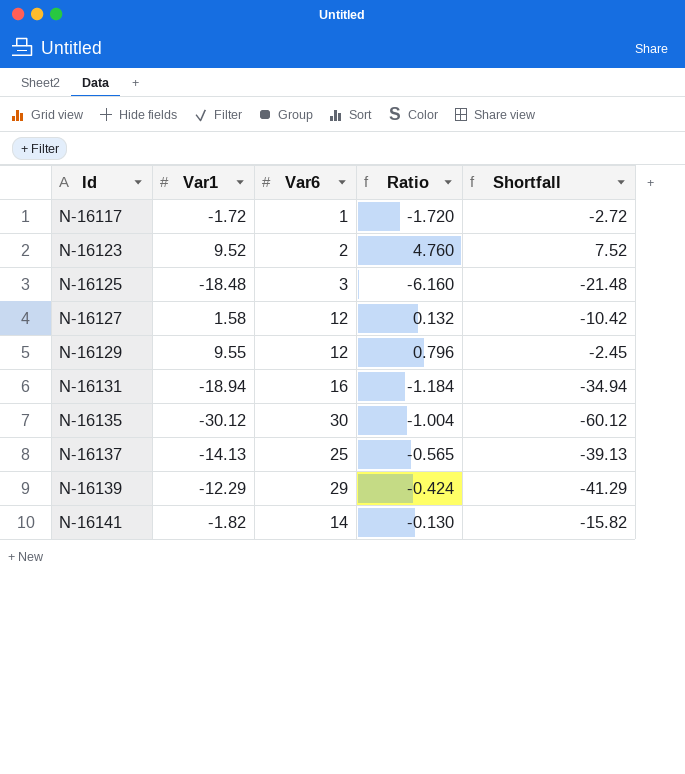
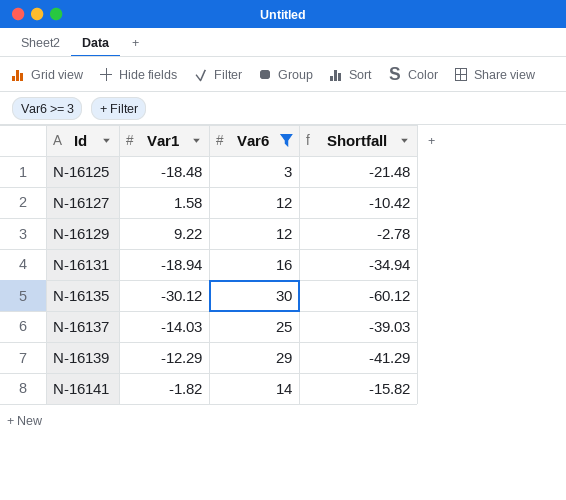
filter: none -> Var6 >= 3
column Ratio | formula: [Var1] / [Var6] -> none
N-16129 | Var1: 9.55 -> 9.22
N-16129 | Shortfall: -2.45 -> -2.78
N-16137 | Var1: -14.13 -> -14.03
N-16137 | Shortfall: -39.13 -> -39.03

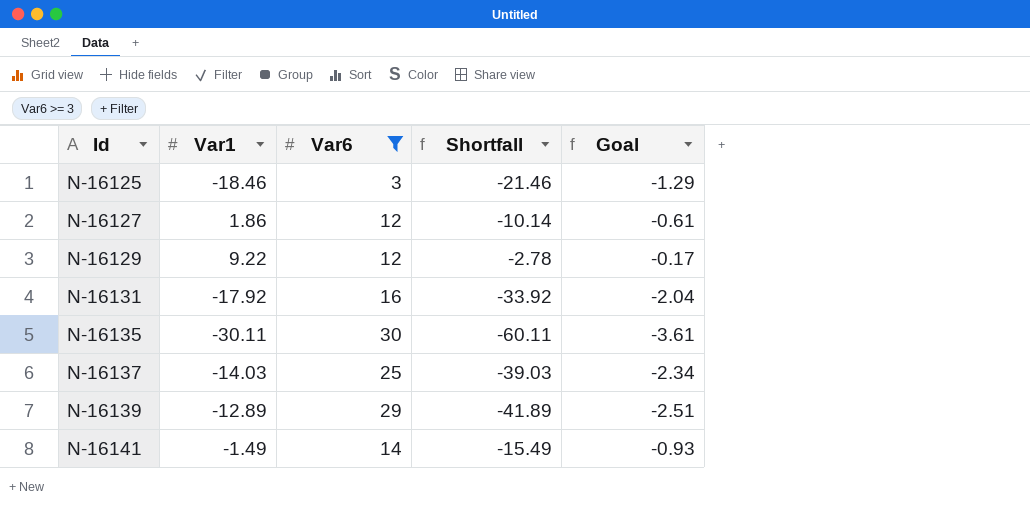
column Goal | formula: none -> [Shortfall] * 0.06
N-16125 | Var1: -18.48 -> -18.46
N-16125 | Shortfall: -21.48 -> -21.46
N-16127 | Var1: 1.58 -> 1.86
N-16127 | Shortfall: -10.42 -> -10.14
N-16131 | Var1: -18.94 -> -17.92
N-16131 | Shortfall: -34.94 -> -33.92
N-16135 | Var1: -30.12 -> -30.11
N-16135 | Shortfall: -60.12 -> -60.11
N-16139 | Var1: -12.29 -> -12.89
N-16139 | Shortfall: -41.29 -> -41.89
N-16141 | Var1: -1.82 -> -1.49
N-16141 | Shortfall: -15.82 -> -15.49

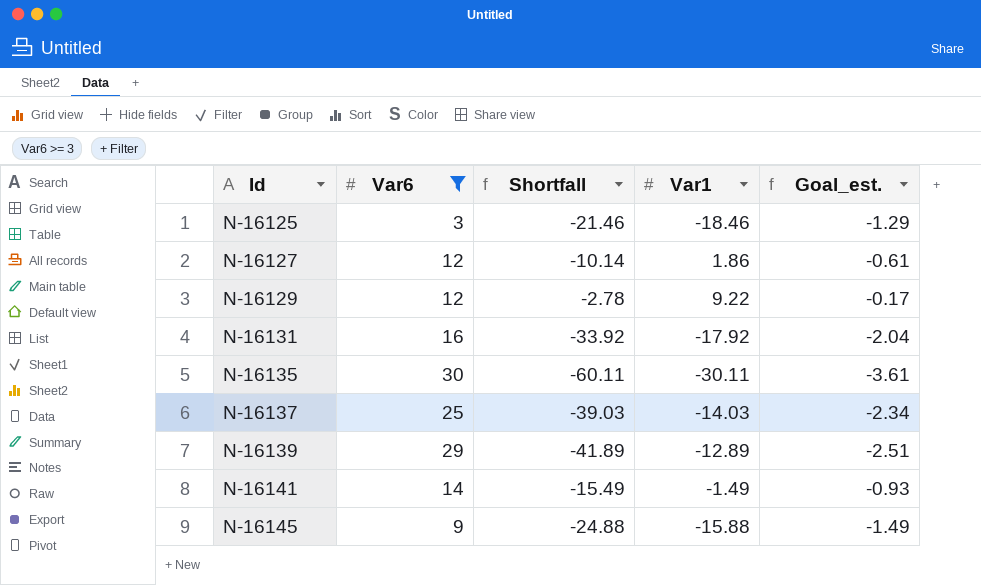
column Var1 | position: 2 -> 4
column name: Goal -> Goal_est.
row N-16145: none -> 9 | -24.88 | -15.88 | -1.49

